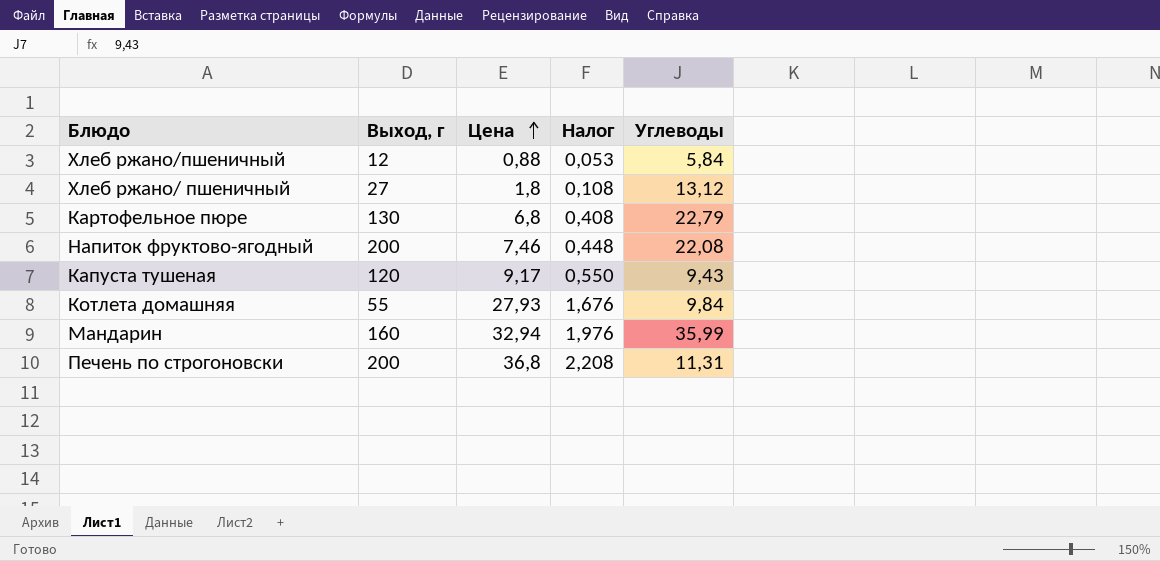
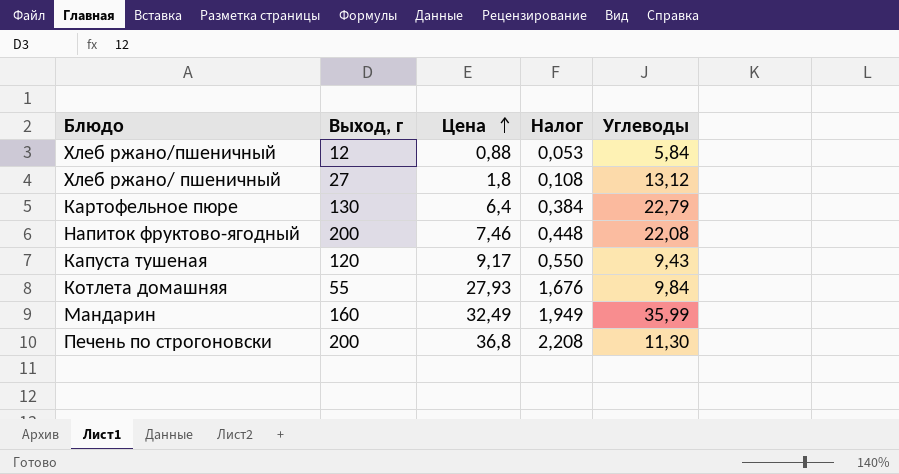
Картофельное пюре | Цена: 6,8 -> 6,4
Картофельное пюре | Налог: 0,408 -> 0,384
Мандарин | Цена: 32,94 -> 32,49
Мандарин | Налог: 1,976 -> 1,949
Печень по строгоновски | Углеводы: 11,31 -> 11,30

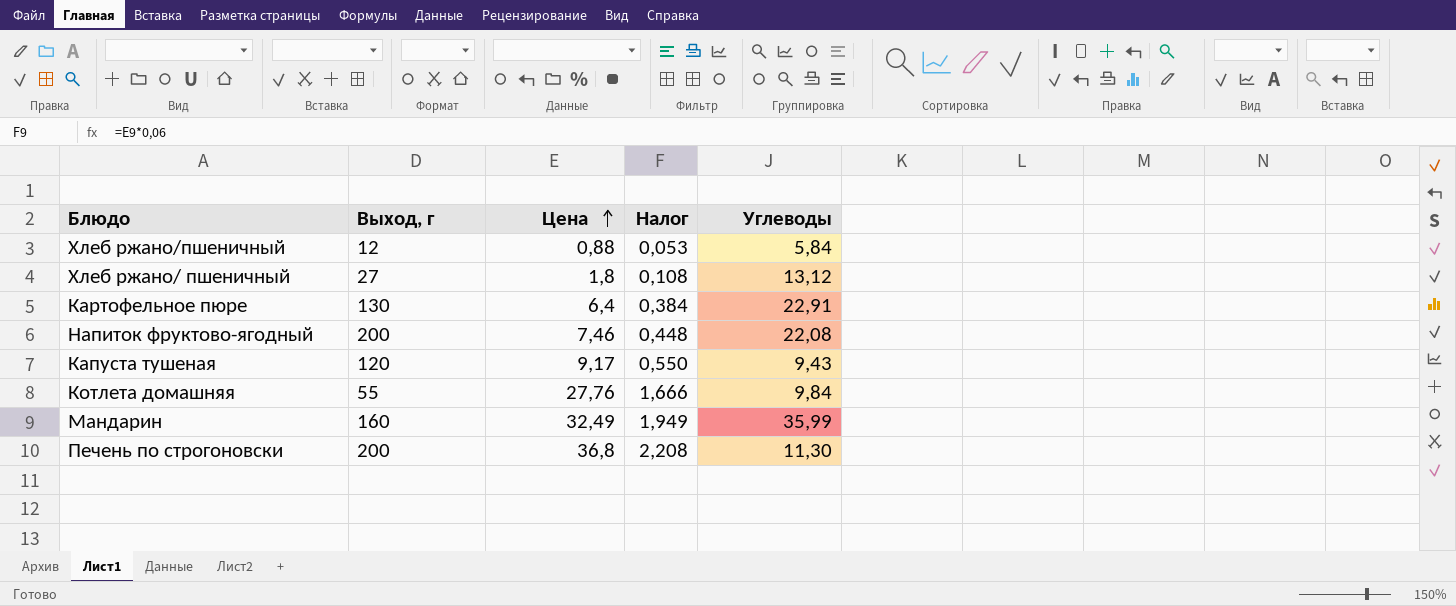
Картофельное пюре | Углеводы: 22,79 -> 22,91
Котлета домашняя | Цена: 27,93 -> 27,76
Котлета домашняя | Налог: 1,676 -> 1,666

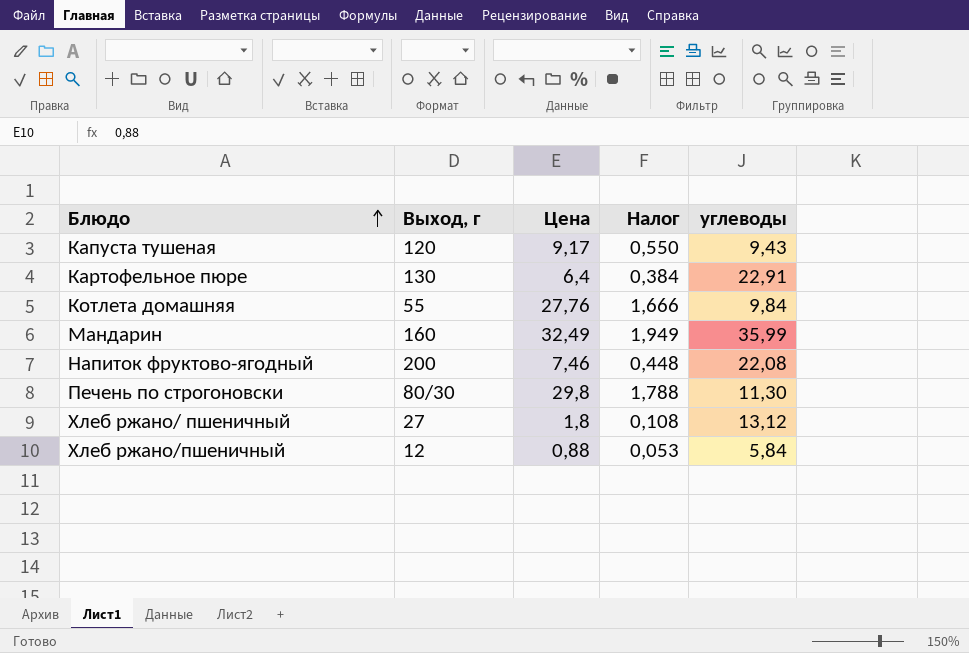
row order: Цена ascending -> Блюдо ascending
column name: Углеводы -> углеводы
Печень по строгоновски | Выход, г: 200 -> 80/30
Печень по строгоновски | Цена: 36,8 -> 29,8
Печень по строгоновски | Налог: 2,208 -> 1,788

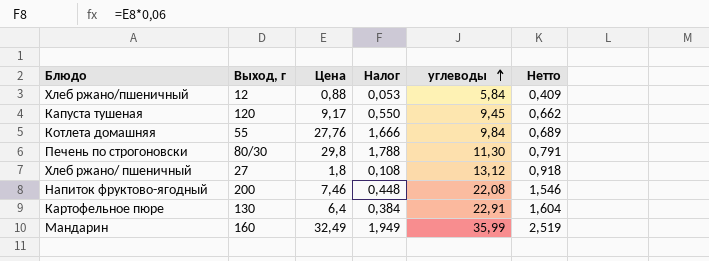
row order: Блюдо ascending -> углеводы ascending
column Нетто | formula: none -> [углеводы] * 0,07
Капуста тушеная | углеводы: 9,43 -> 9,45

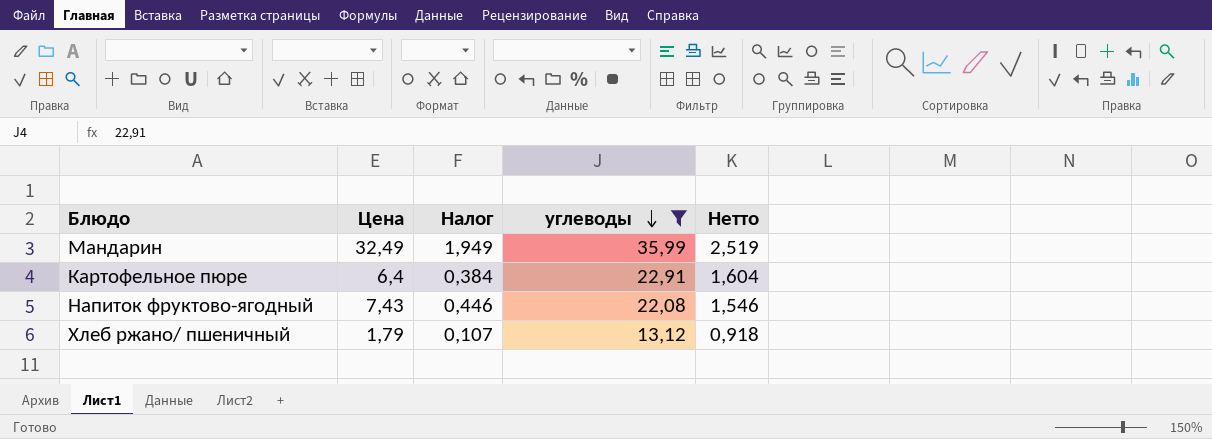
filter: none -> углеводы >= 13,12
row order: углеводы ascending -> углеводы descending
column Выход, г | position: 2 -> none
Напиток фруктово-ягодный | Цена: 7,46 -> 7,43
Напиток фруктово-ягодный | Налог: 0,448 -> 0,446
Хлеб ржано/ пшеничный | Цена: 1,8 -> 1,79
Хлеб ржано/ пшеничный | Налог: 0,108 -> 0,107

